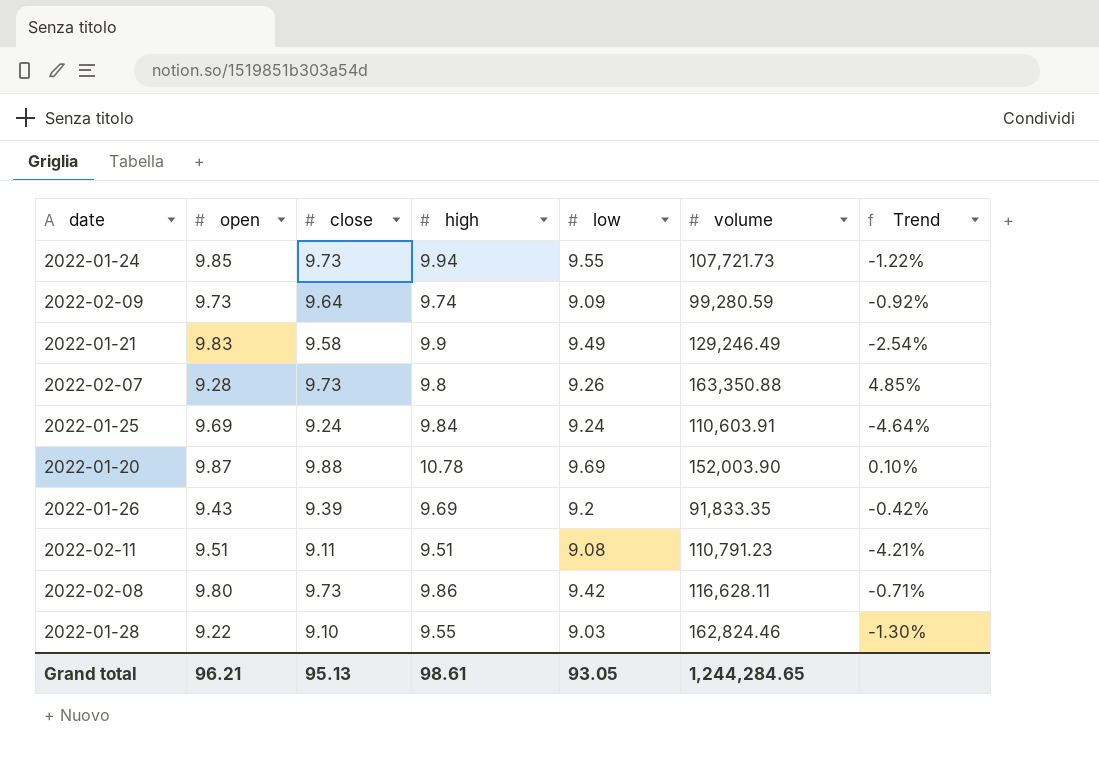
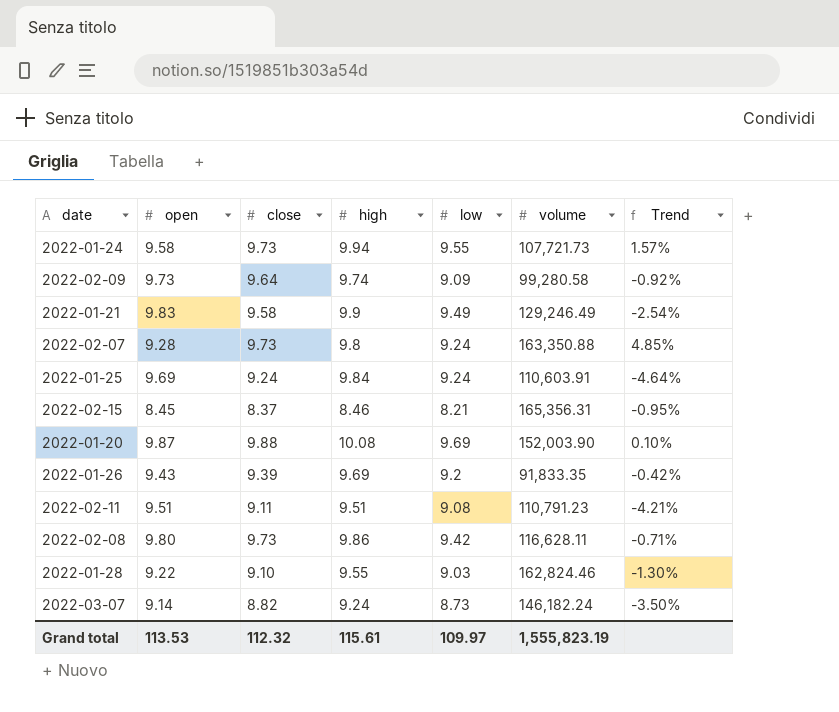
2022-01-24 | open: 9.85 -> 9.58
2022-01-24 | Trend: -1.22% -> 1.57%
2022-02-09 | volume: 99,280.59 -> 99,280.58
2022-02-07 | low: 9.26 -> 9.24
row 2022-02-15: none -> 8.45 | 8.37 | 8.46 | 8.21 | 165,356.31 | -0.95%
2022-01-20 | high: 10.78 -> 10.08
row 2022-03-07: none -> 9.14 | 8.82 | 9.24 | 8.73 | 146,182.24 | -3.50%
Grand total | open: 96.21 -> 113.53
Grand total | close: 95.13 -> 112.32
Grand total | high: 98.61 -> 115.61
Grand total | low: 93.05 -> 109.97
Grand total | volume: 1,244,284.65 -> 1,555,823.19

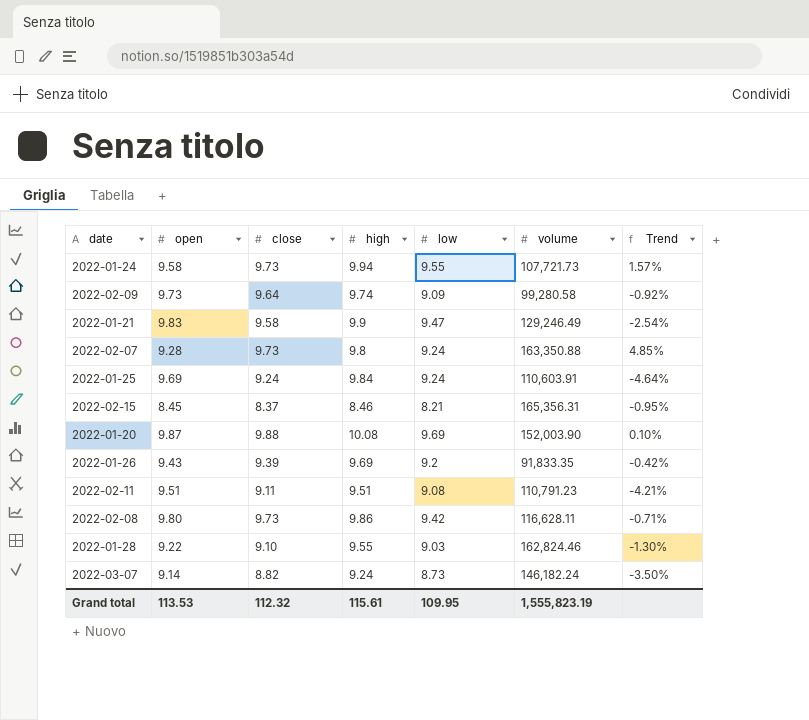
2022-01-21 | low: 9.49 -> 9.47
Grand total | low: 109.97 -> 109.95

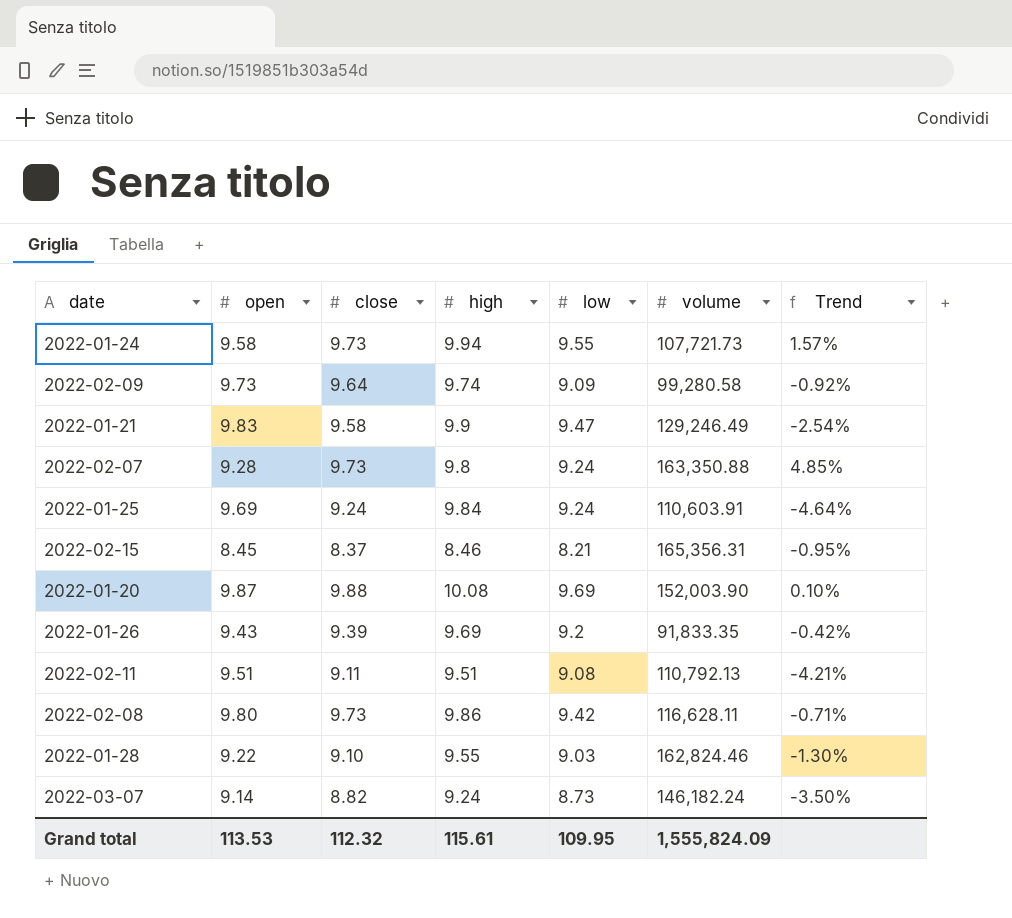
2022-02-11 | volume: 110,791.23 -> 110,792.13
Grand total | volume: 1,555,823.19 -> 1,555,824.09

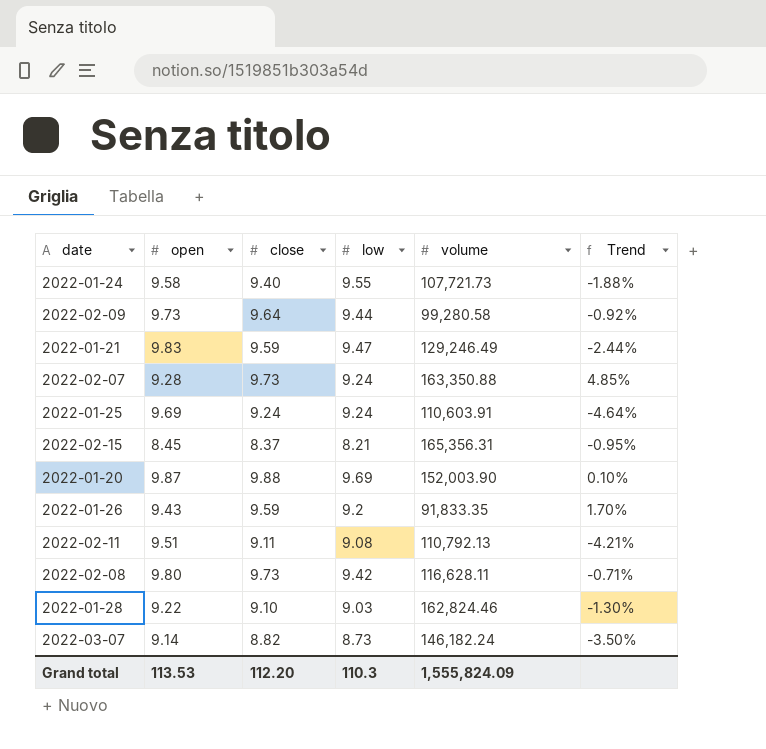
column high | position: 4 -> none
2022-01-24 | close: 9.73 -> 9.40
2022-01-24 | Trend: 1.57% -> -1.88%
2022-02-09 | low: 9.09 -> 9.44
2022-01-21 | close: 9.58 -> 9.59
2022-01-21 | Trend: -2.54% -> -2.44%
2022-01-26 | close: 9.39 -> 9.59
2022-01-26 | Trend: -0.42% -> 1.70%
Grand total | close: 112.32 -> 112.20
Grand total | low: 109.95 -> 110.3

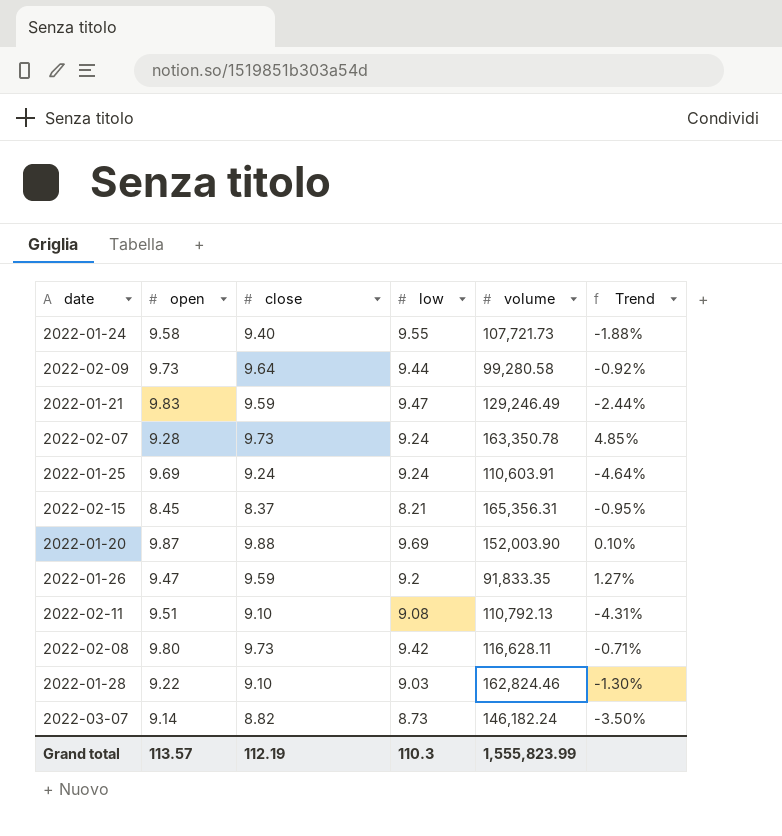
2022-02-07 | volume: 163,350.88 -> 163,350.78
2022-01-26 | open: 9.43 -> 9.47
2022-01-26 | Trend: 1.70% -> 1.27%
2022-02-11 | close: 9.11 -> 9.10
2022-02-11 | Trend: -4.21% -> -4.31%
Grand total | open: 113.53 -> 113.57
Grand total | close: 112.20 -> 112.19
Grand total | volume: 1,555,824.09 -> 1,555,823.99

